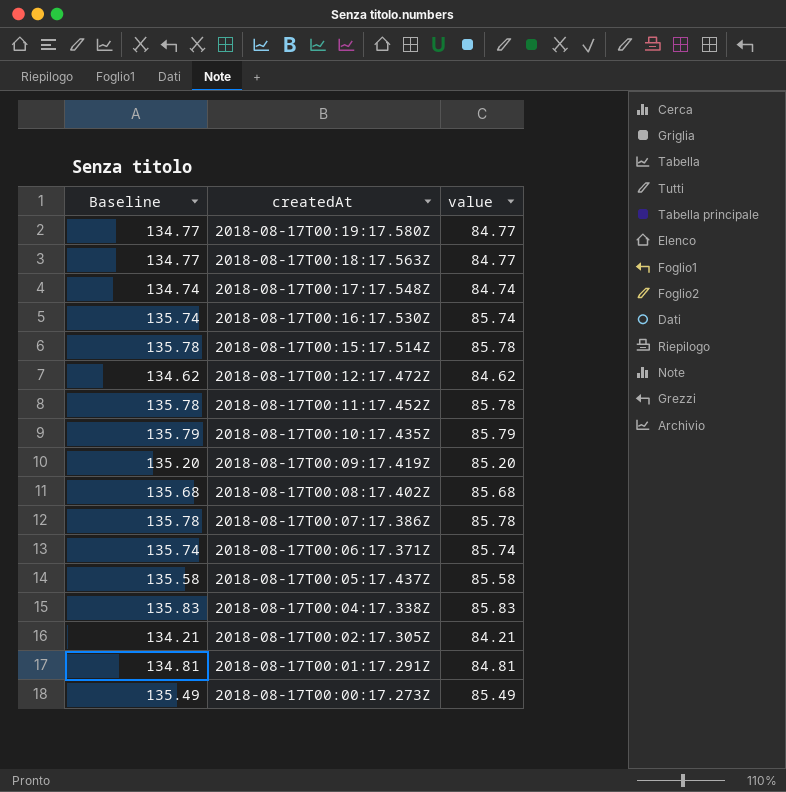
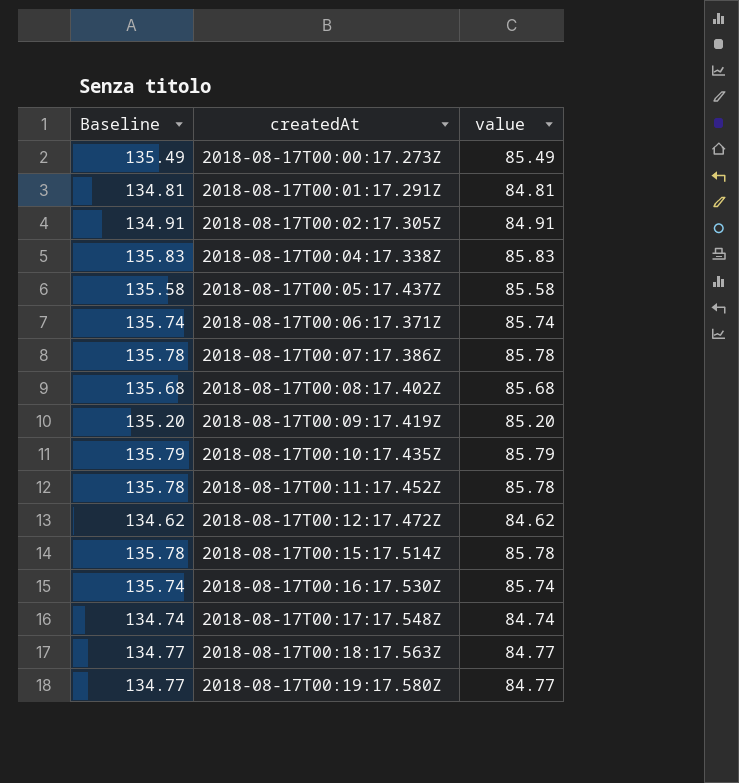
row order: createdAt descending -> createdAt ascending
2018-08-17T00:02:17.305Z | Baseline: 134.21 -> 134.91
2018-08-17T00:02:17.305Z | value: 84.21 -> 84.91

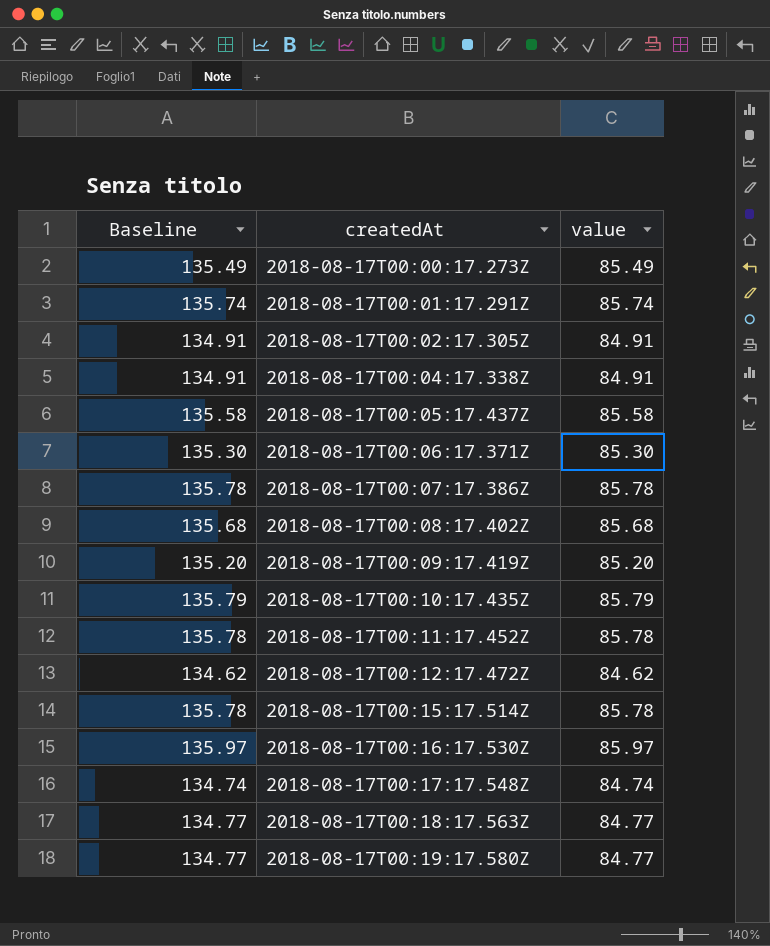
2018-08-17T00:01:17.291Z | Baseline: 134.81 -> 135.74
2018-08-17T00:01:17.291Z | value: 84.81 -> 85.74
2018-08-17T00:04:17.338Z | Baseline: 135.83 -> 134.91
2018-08-17T00:04:17.338Z | value: 85.83 -> 84.91
2018-08-17T00:06:17.371Z | Baseline: 135.74 -> 135.30
2018-08-17T00:06:17.371Z | value: 85.74 -> 85.30
2018-08-17T00:16:17.530Z | Baseline: 135.74 -> 135.97
2018-08-17T00:16:17.530Z | value: 85.74 -> 85.97

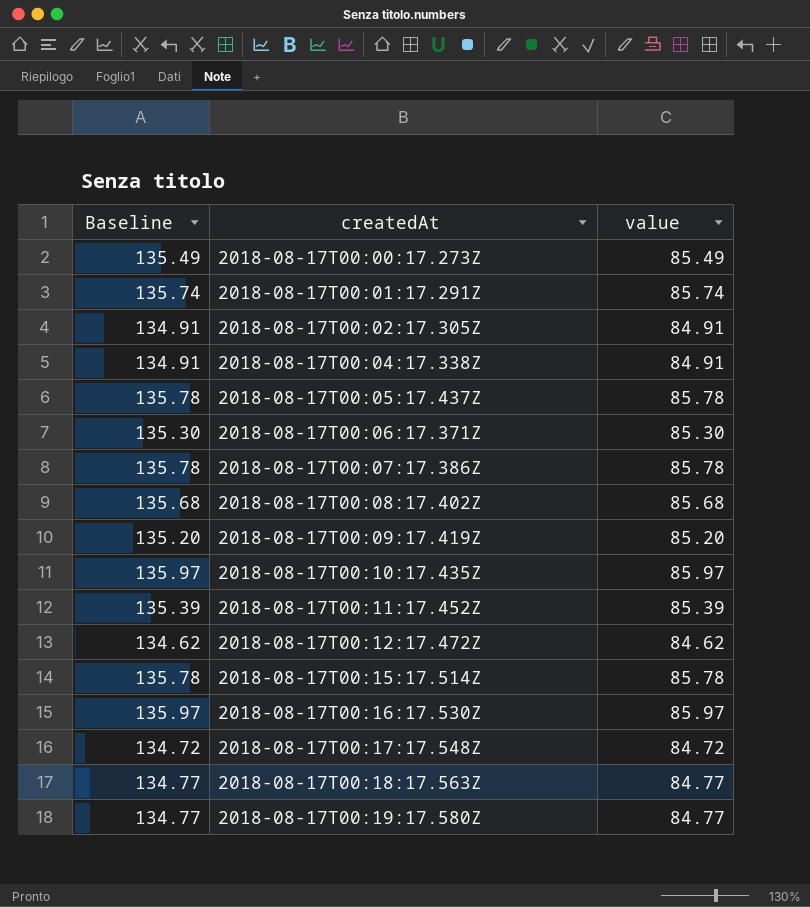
2018-08-17T00:05:17.437Z | Baseline: 135.58 -> 135.78
2018-08-17T00:05:17.437Z | value: 85.58 -> 85.78
2018-08-17T00:10:17.435Z | Baseline: 135.79 -> 135.97
2018-08-17T00:10:17.435Z | value: 85.79 -> 85.97
2018-08-17T00:11:17.452Z | Baseline: 135.78 -> 135.39
2018-08-17T00:11:17.452Z | value: 85.78 -> 85.39
2018-08-17T00:17:17.548Z | Baseline: 134.74 -> 134.72
2018-08-17T00:17:17.548Z | value: 84.74 -> 84.72

